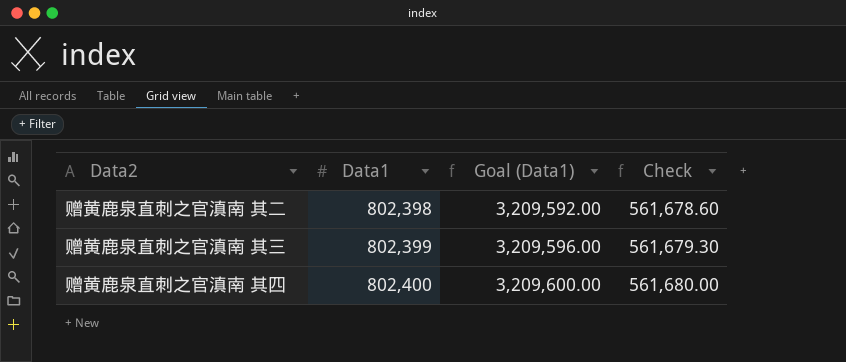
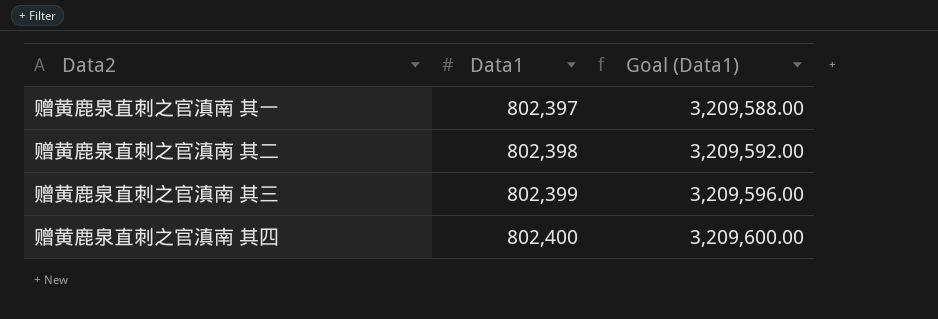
column Check | formula: [Data1] * 0.7 -> none
row 赠黄鹿泉直刺之官滇南 其一: none -> 802,397 | 3,209,588.00

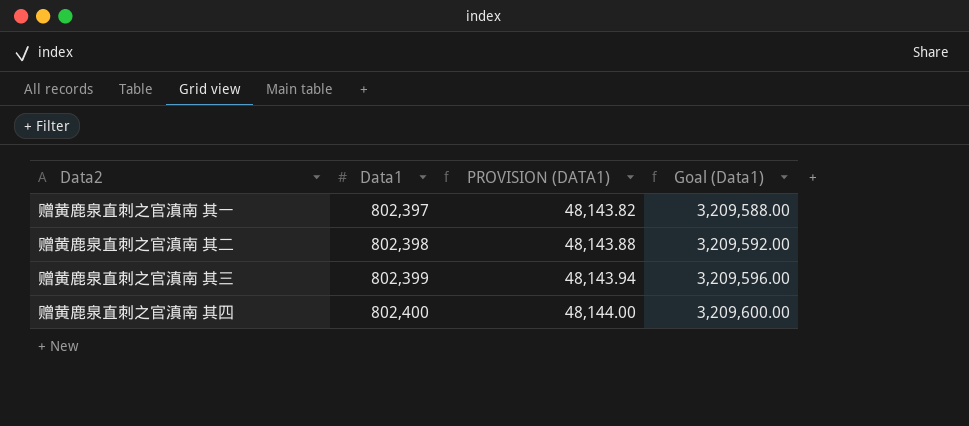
column PROVISION (DATA1) | formula: none -> [Data1] * 0.06

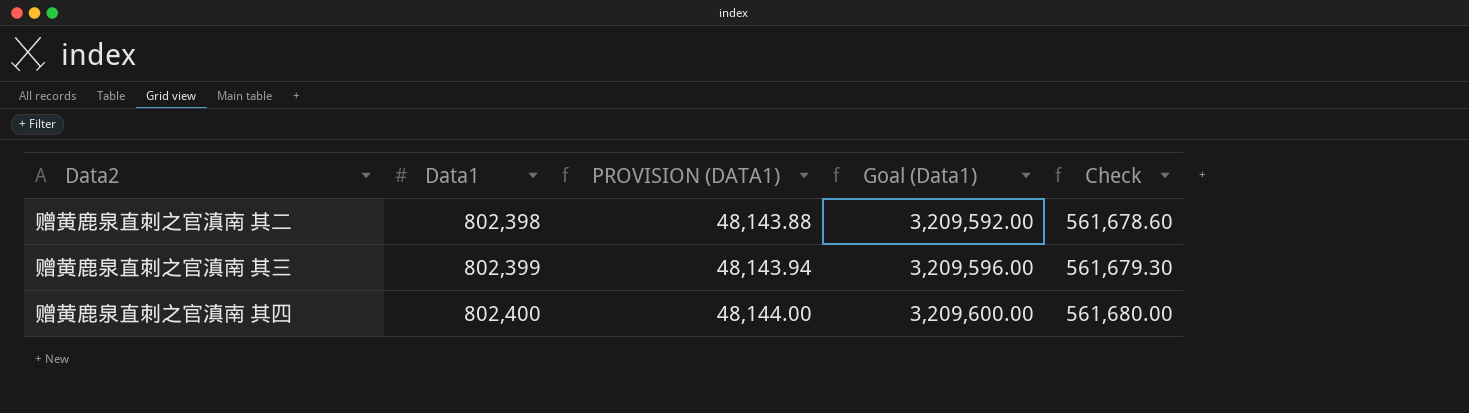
column Check | formula: none -> [Data1] * 0.7
row 赠黄鹿泉直刺之官滇南 其一: 802,397 | 48,143.82 | 3,209,588.00 -> none

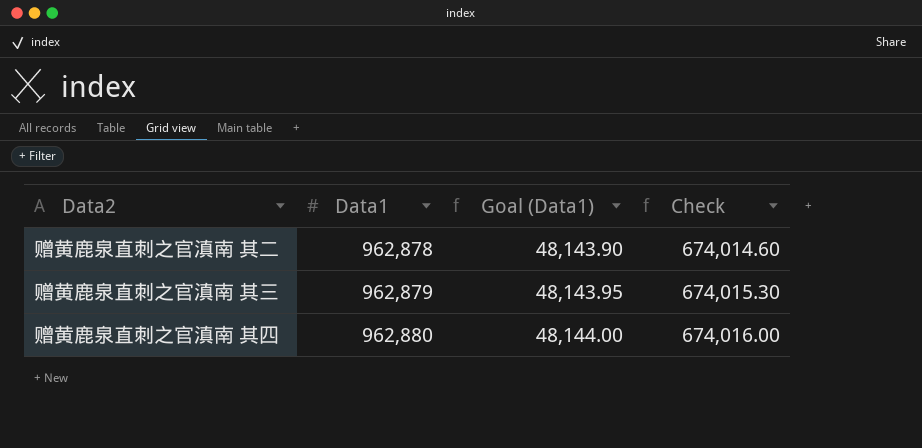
column PROVISION (DATA1) | formula: [Data1] * 0.06 -> none
column Goal (Data1) | formula: [Data1] * 4 -> [Data1] * 0.05
赠黄鹿泉直刺之官滇南 其二 | Data1: 802,398 -> 962,878
赠黄鹿泉直刺之官滇南 其二 | Check: 561,678.60 -> 674,014.60
赠黄鹿泉直刺之官滇南 其三 | Data1: 802,399 -> 962,879
赠黄鹿泉直刺之官滇南 其三 | Check: 561,679.30 -> 674,015.30
赠黄鹿泉直刺之官滇南 其四 | Data1: 802,400 -> 962,880
赠黄鹿泉直刺之官滇南 其四 | Check: 561,680.00 -> 674,016.00

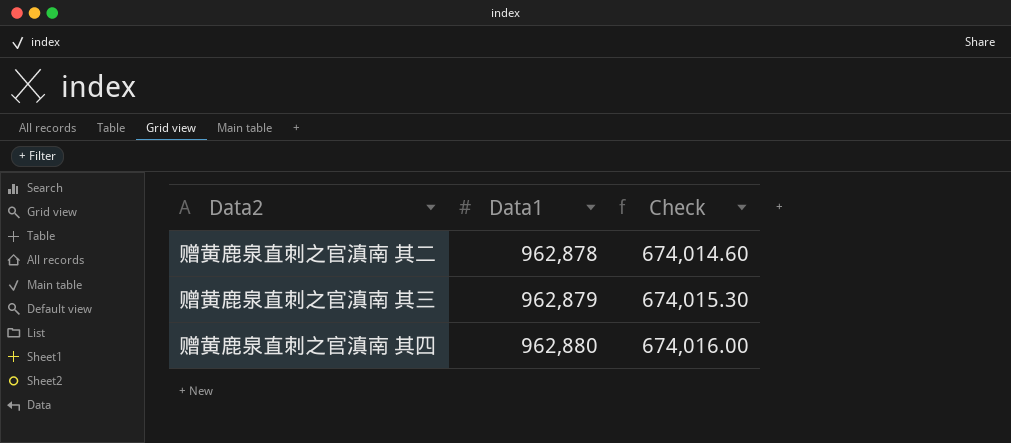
column Goal (Data1) | formula: [Data1] * 0.05 -> none

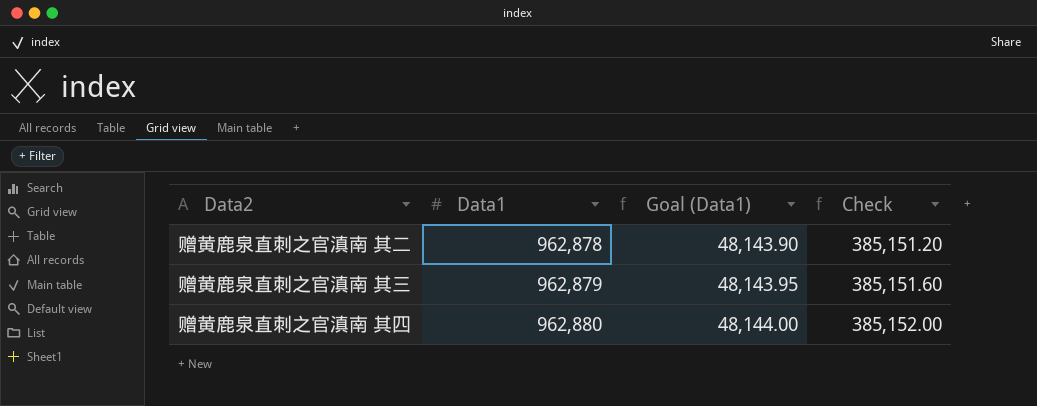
column Goal (Data1) | formula: none -> [Data1] * 0.05
column Check | formula: [Data1] * 0.7 -> [Data1] * 0.4

